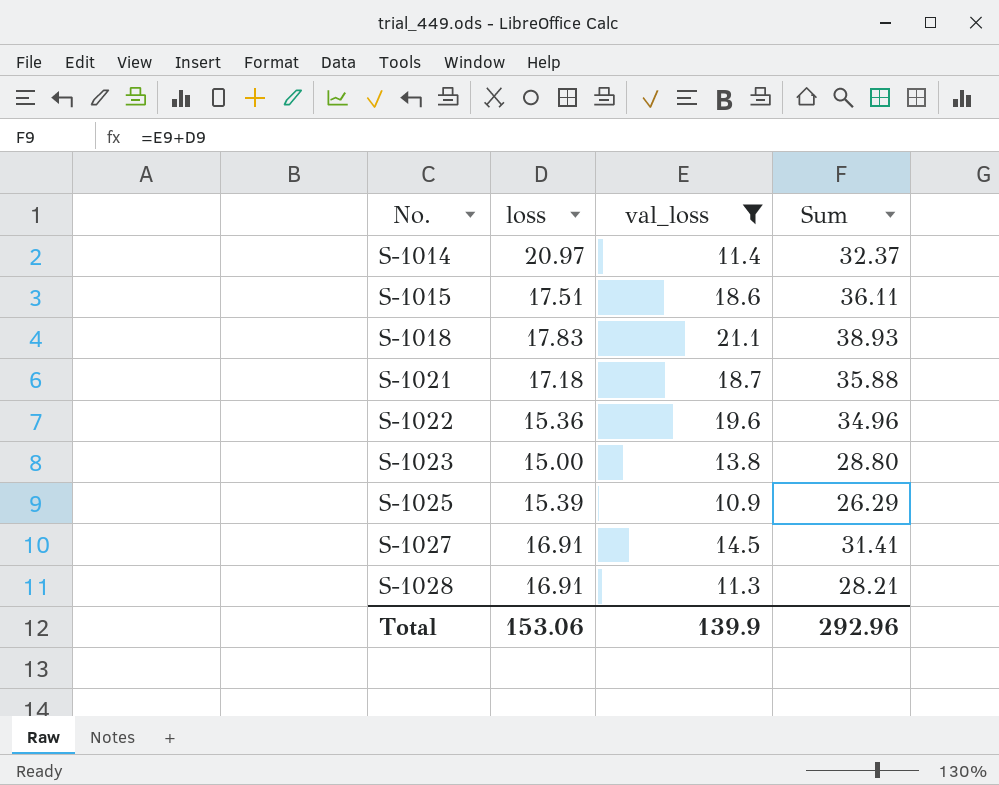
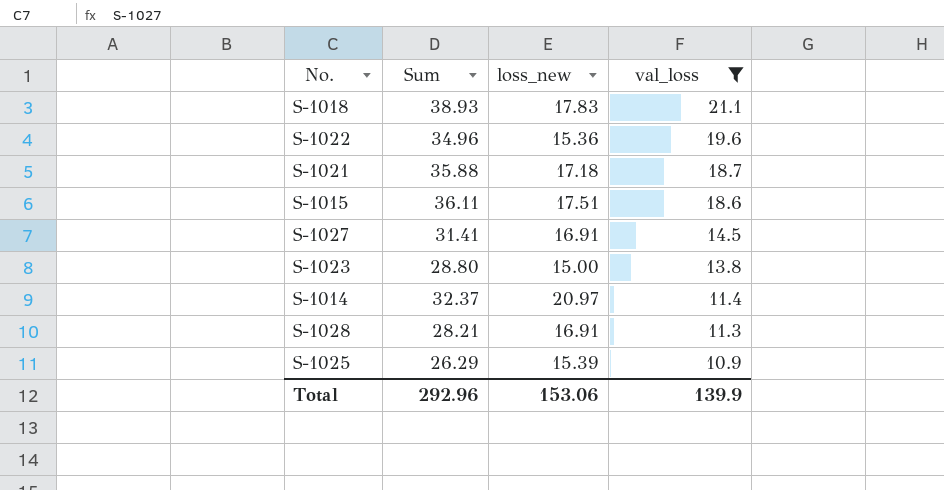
row order: No. ascending -> val_loss descending
column Sum | position: 4 -> 2
column name: loss -> loss_new

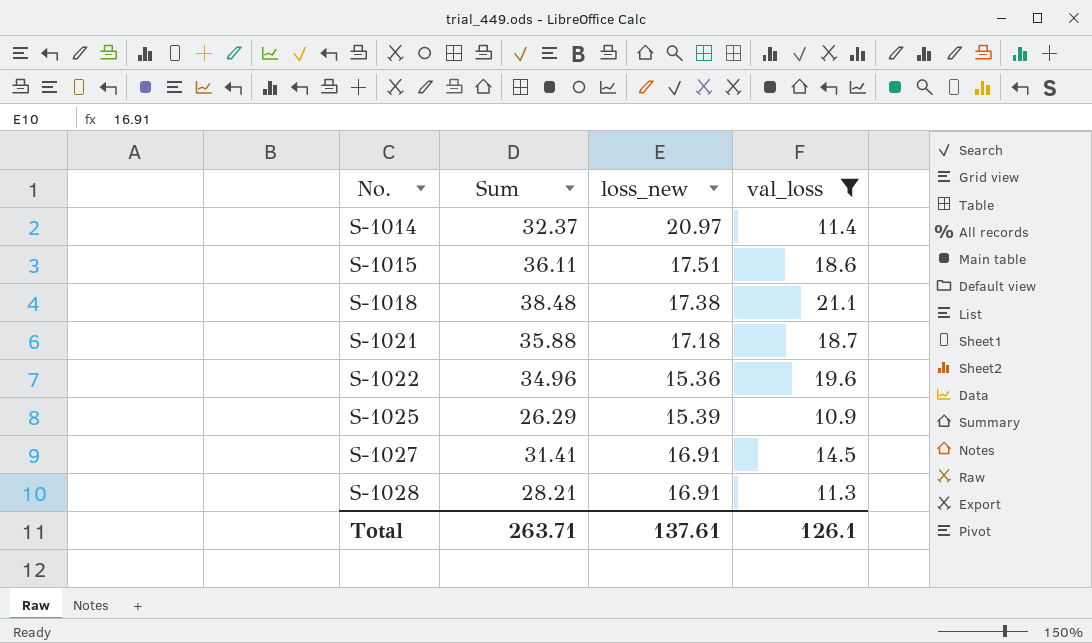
row order: val_loss descending -> No. ascending
row S-1023: 28.80 | 15.00 | 13.8 -> none
S-1018 | Sum: 38.93 -> 38.48
S-1018 | loss_new: 17.83 -> 17.38
Total | Sum: 292.96 -> 263.71
Total | loss_new: 153.06 -> 137.61
Total | val_loss: 139.9 -> 126.1

